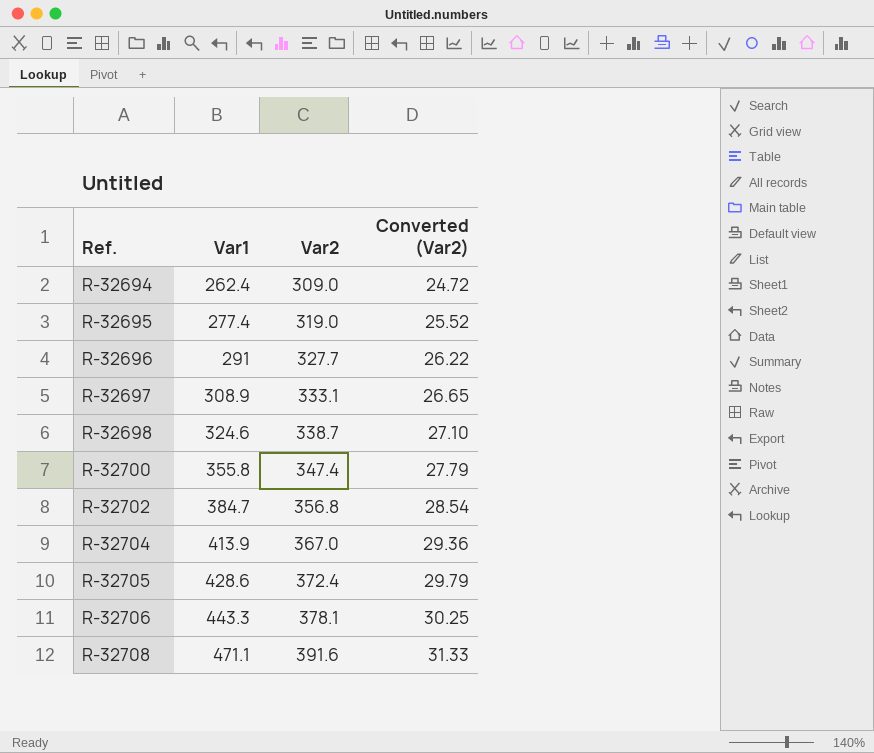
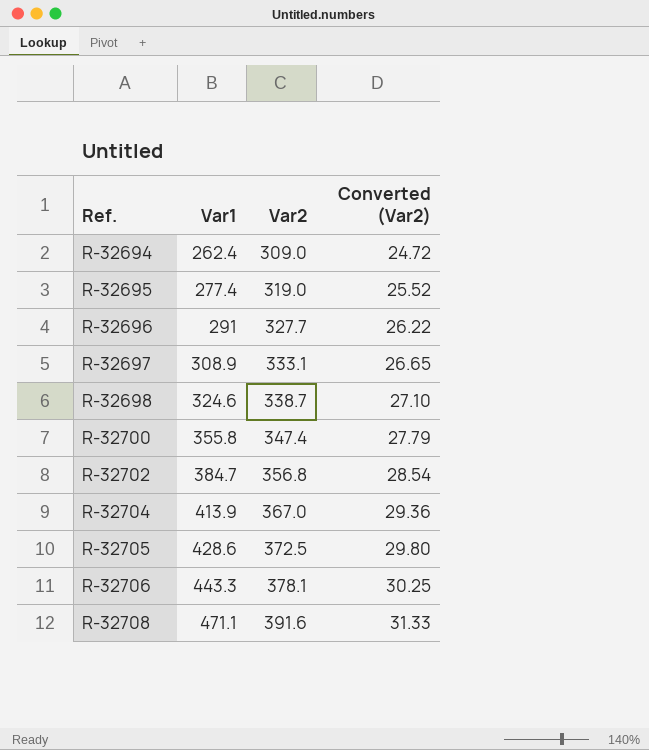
R-32705 | Var2: 372.4 -> 372.5
R-32705 | Converted (Var2): 29.79 -> 29.80

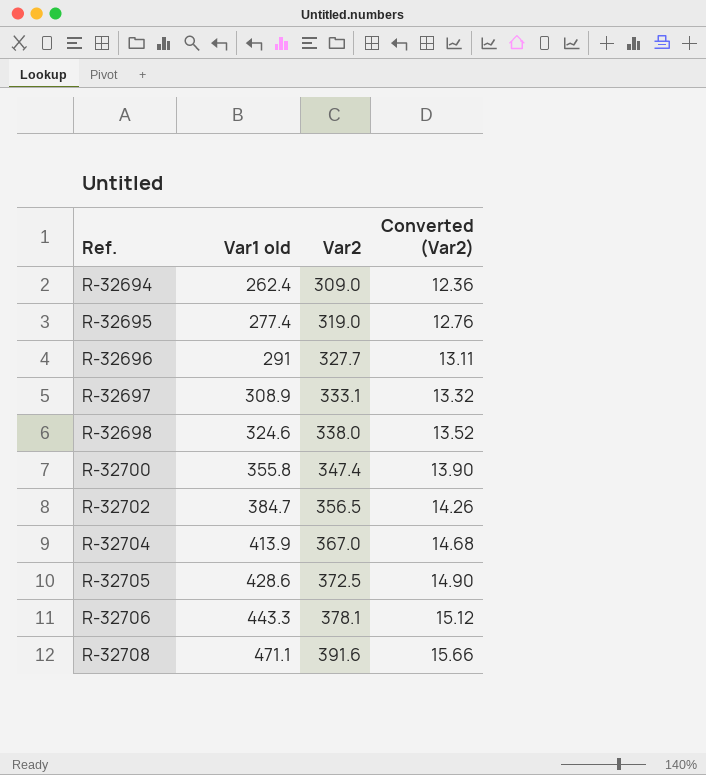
column name: Var1 -> Var1 old
column Converted (Var2) | formula: [Var2] * 0.08 -> [Var2] * 0.04
R-32698 | Var2: 338.7 -> 338.0
R-32702 | Var2: 356.8 -> 356.5

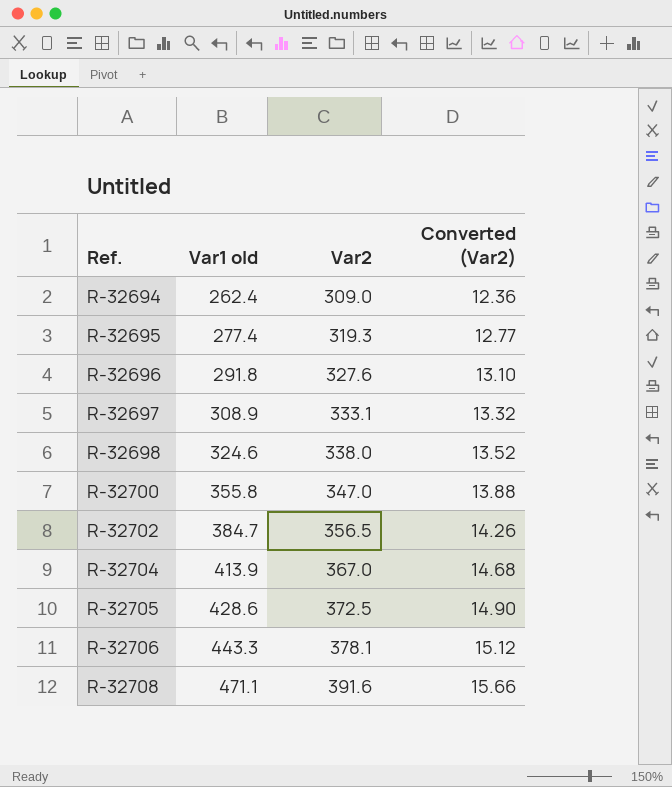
R-32695 | Var2: 319.0 -> 319.3
R-32695 | Converted (Var2): 12.76 -> 12.77
R-32696 | Var1 old: 291 -> 291.8
R-32696 | Var2: 327.7 -> 327.6
R-32696 | Converted (Var2): 13.11 -> 13.10
R-32700 | Var2: 347.4 -> 347.0
R-32700 | Converted (Var2): 13.90 -> 13.88

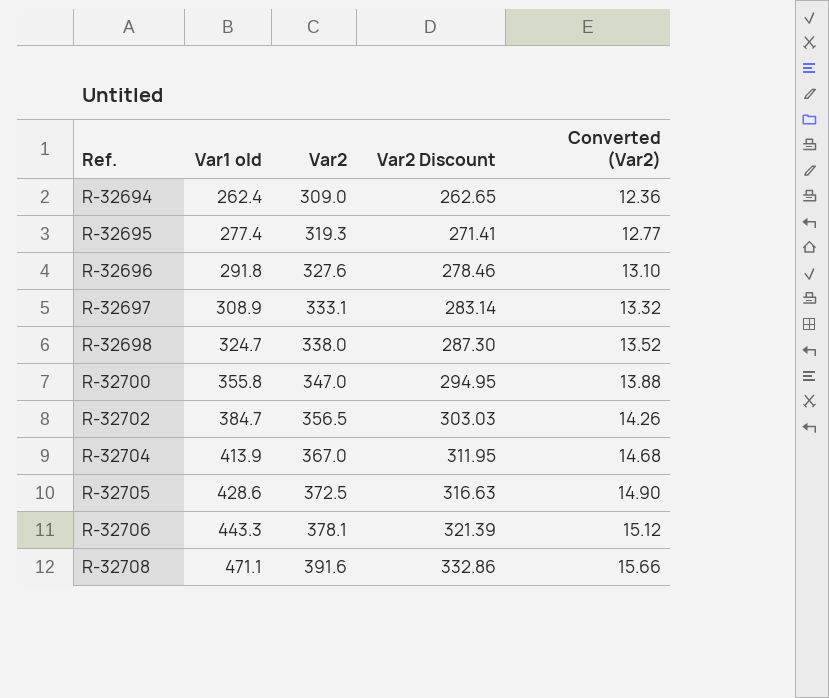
column Var2 Discount | formula: none -> [Var2] * 0.85
R-32698 | Var1 old: 324.6 -> 324.7

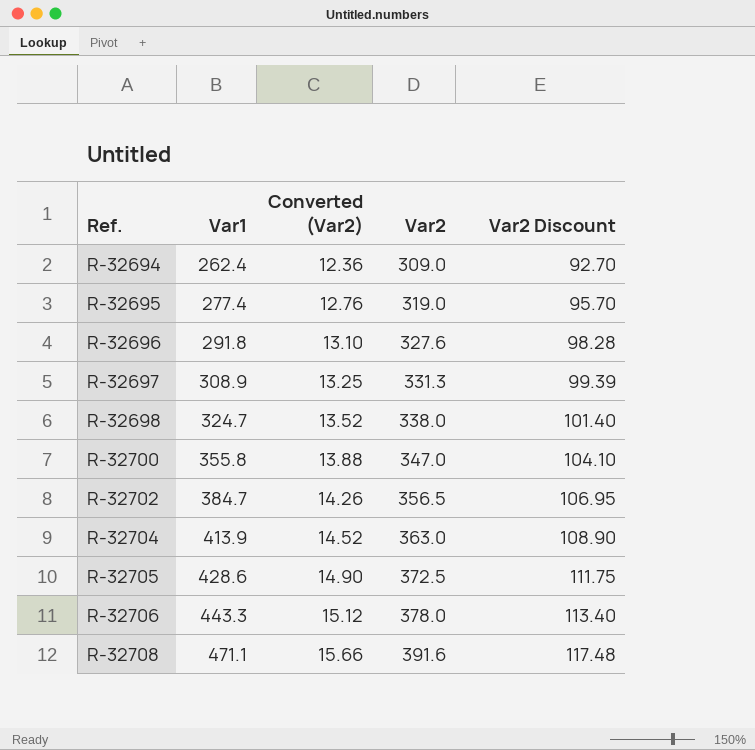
column name: Var1 old -> Var1
column Converted (Var2) | position: 5 -> 3
column Var2 Discount | formula: [Var2] * 0.85 -> [Var2] * 0.3
R-32695 | Converted (Var2): 12.77 -> 12.76
R-32695 | Var2: 319.3 -> 319.0
R-32697 | Converted (Var2): 13.32 -> 13.25
R-32697 | Var2: 333.1 -> 331.3
R-32704 | Converted (Var2): 14.68 -> 14.52
R-32704 | Var2: 367.0 -> 363.0
R-32706 | Var2: 378.1 -> 378.0

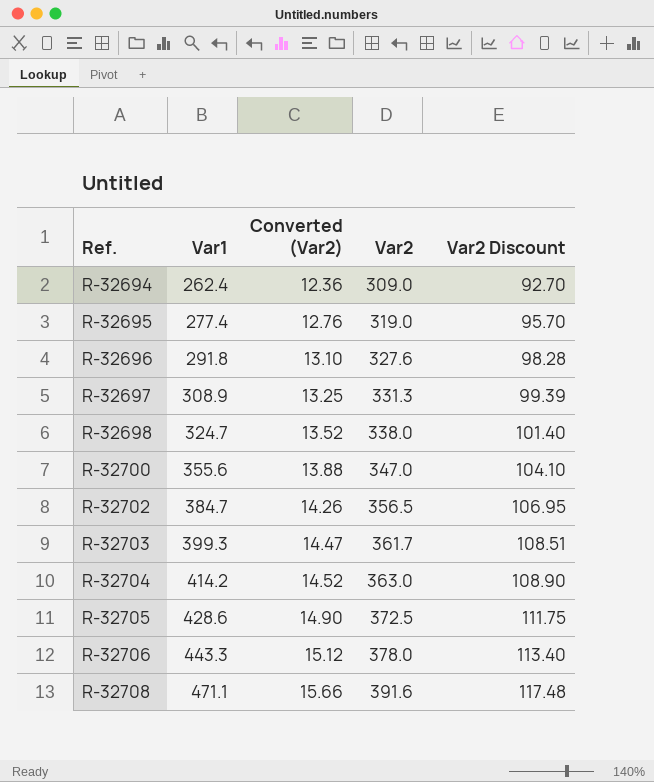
R-32700 | Var1: 355.8 -> 355.6
row R-32703: none -> 399.3 | 14.47 | 361.7 | 108.51
R-32704 | Var1: 413.9 -> 414.2

